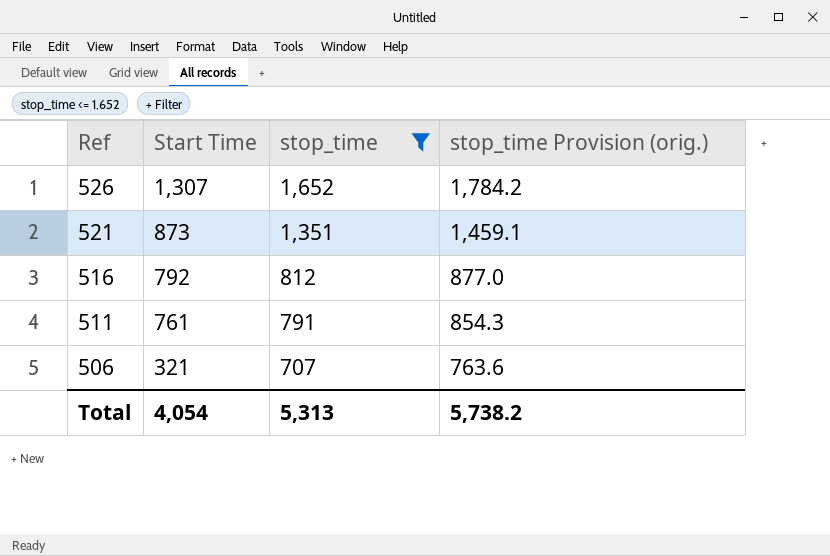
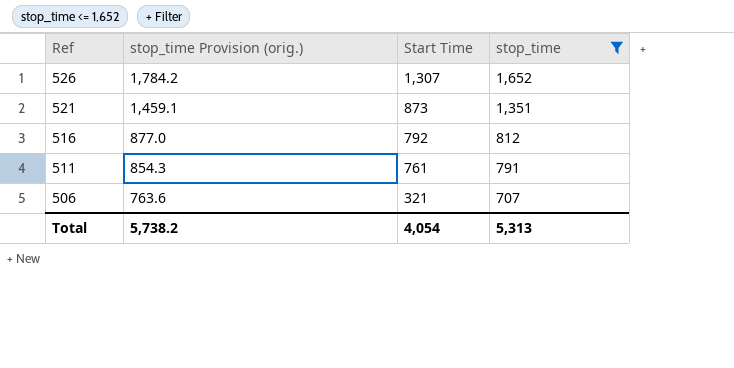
column stop_time Provision (orig.) | position: 4 -> 2

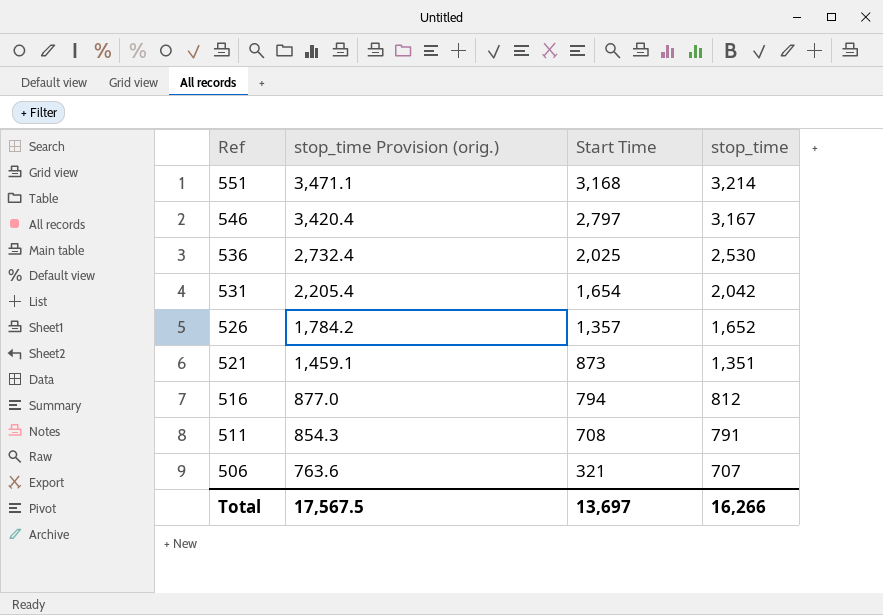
filter: stop_time <= 1,652 -> none
526 | Start Time: 1,307 -> 1,357
516 | Start Time: 792 -> 794
511 | Start Time: 761 -> 708
Total | stop_time Provision (orig.): 5,738.2 -> 17,567.5
Total | Start Time: 4,054 -> 13,697
Total | stop_time: 5,313 -> 16,266

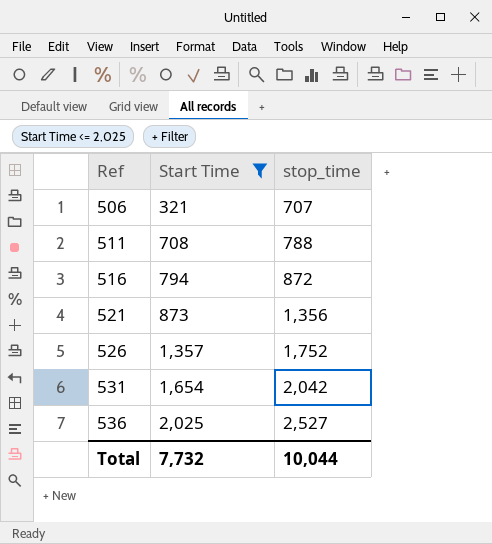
filter: none -> Start Time <= 2,025
row order: Ref descending -> Ref ascending
column stop_time Provision (orig.) | formula: [stop_time] * 1.08 -> none
511 | stop_time: 791 -> 788
516 | stop_time: 812 -> 872
521 | stop_time: 1,351 -> 1,356
526 | stop_time: 1,652 -> 1,752
536 | stop_time: 2,530 -> 2,527
Total | Start Time: 13,697 -> 7,732
Total | stop_time: 16,266 -> 10,044

